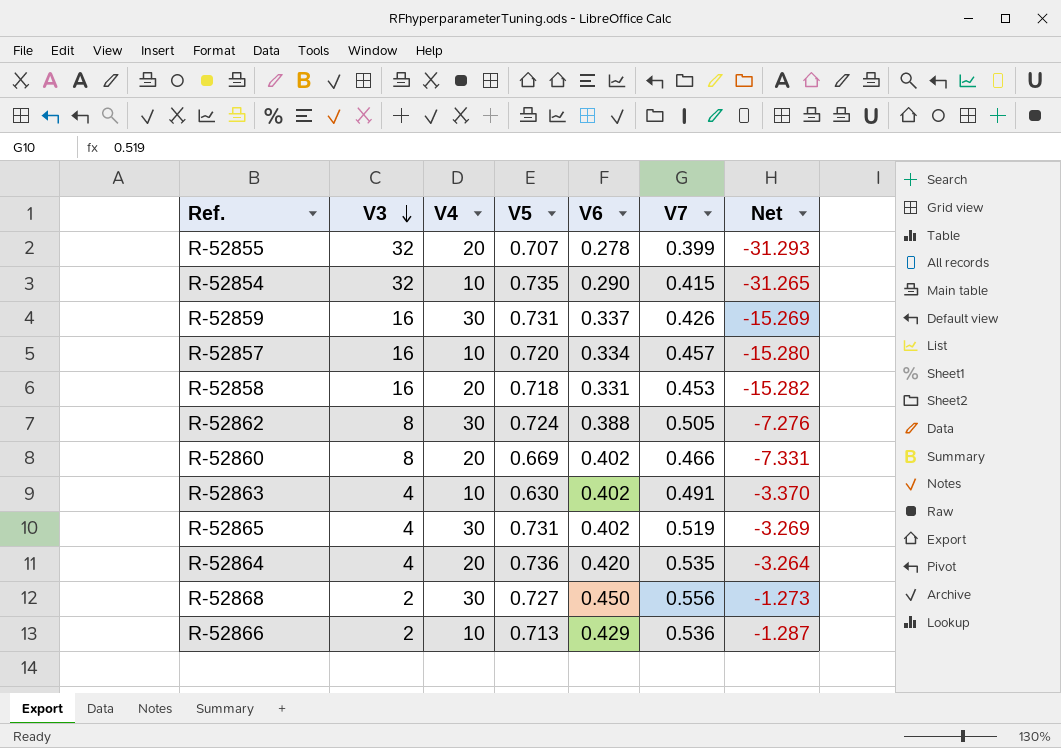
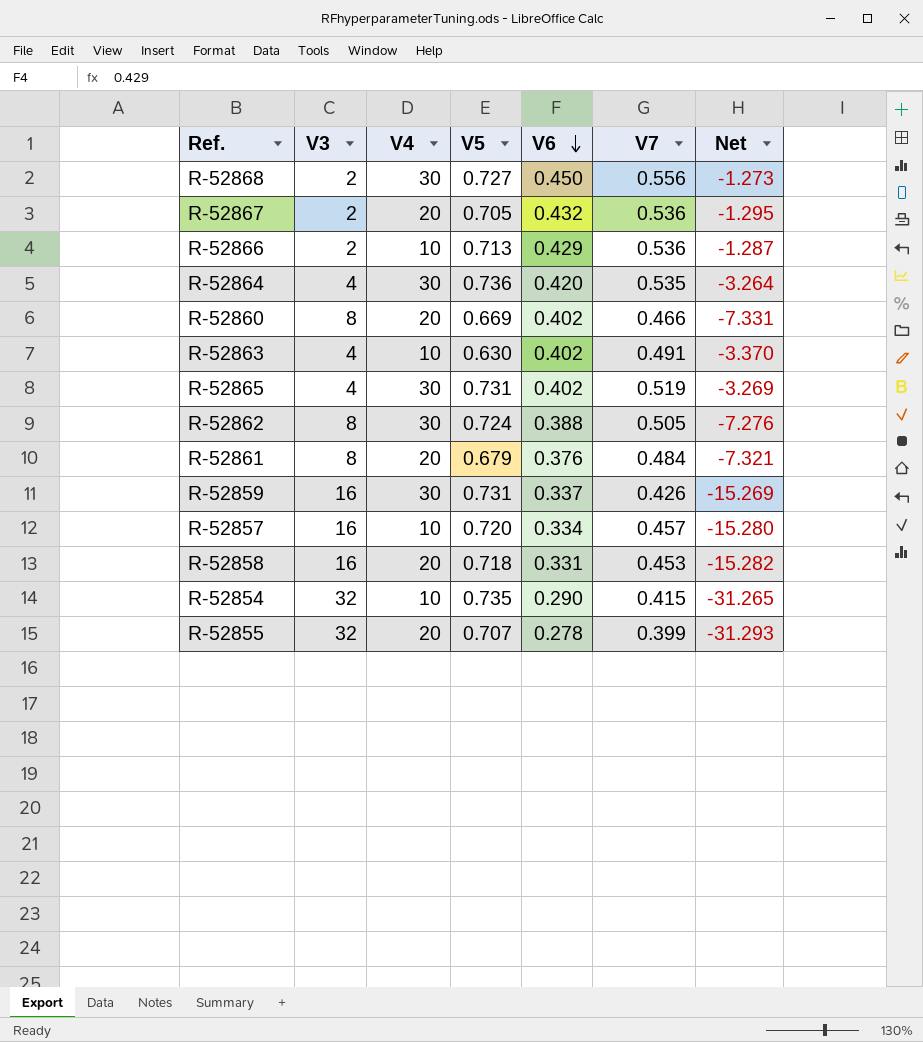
row order: V3 descending -> V6 descending
row R-52867: none -> 2 | 20 | 0.705 | 0.432 | 0.536 | -1.295
R-52864 | V4: 20 -> 30
row R-52861: none -> 8 | 20 | 0.679 | 0.376 | 0.484 | -7.321

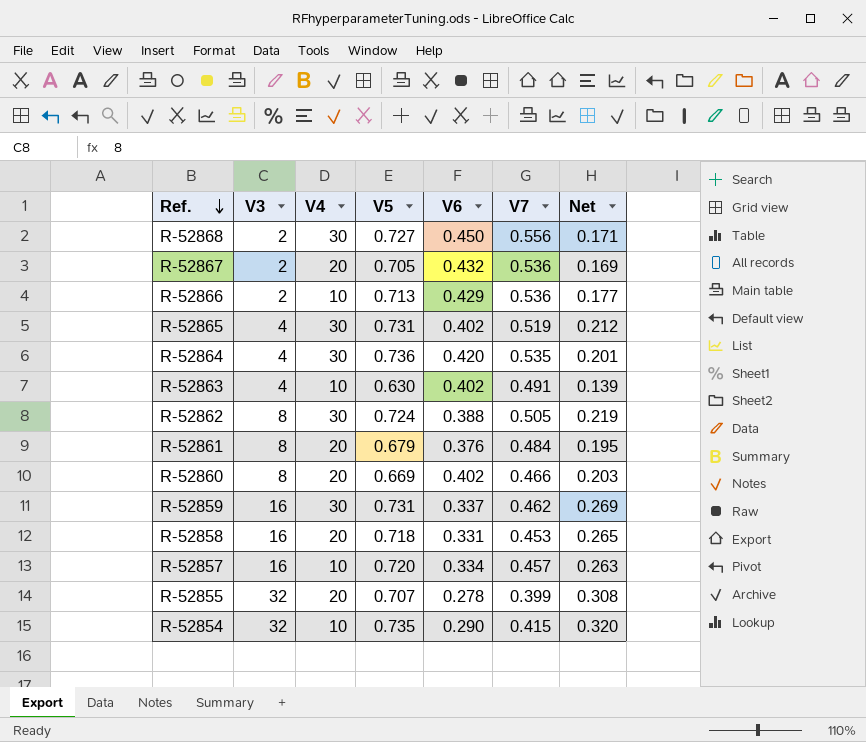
row order: V6 descending -> Ref. descending
column Net | formula: [V5] - [V3] -> [V5] - [V7]
R-52859 | V7: 0.426 -> 0.462

